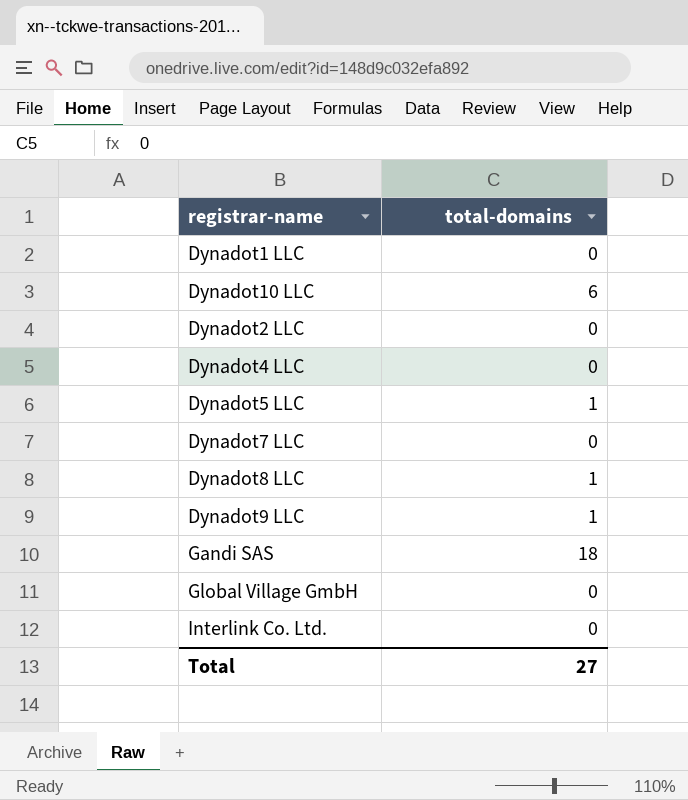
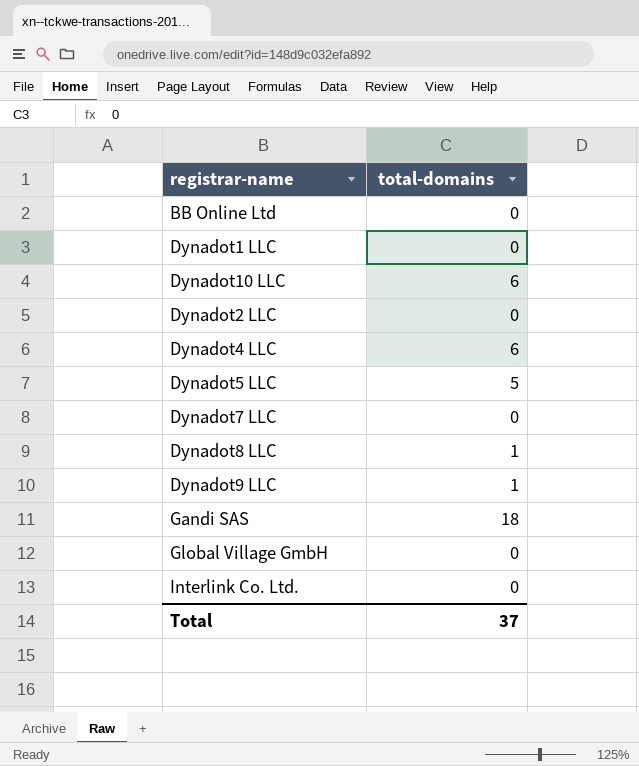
row BB Online Ltd: none -> 0
Dynadot4 LLC | total-domains: 0 -> 6
Dynadot5 LLC | total-domains: 1 -> 5
Total | total-domains: 27 -> 37

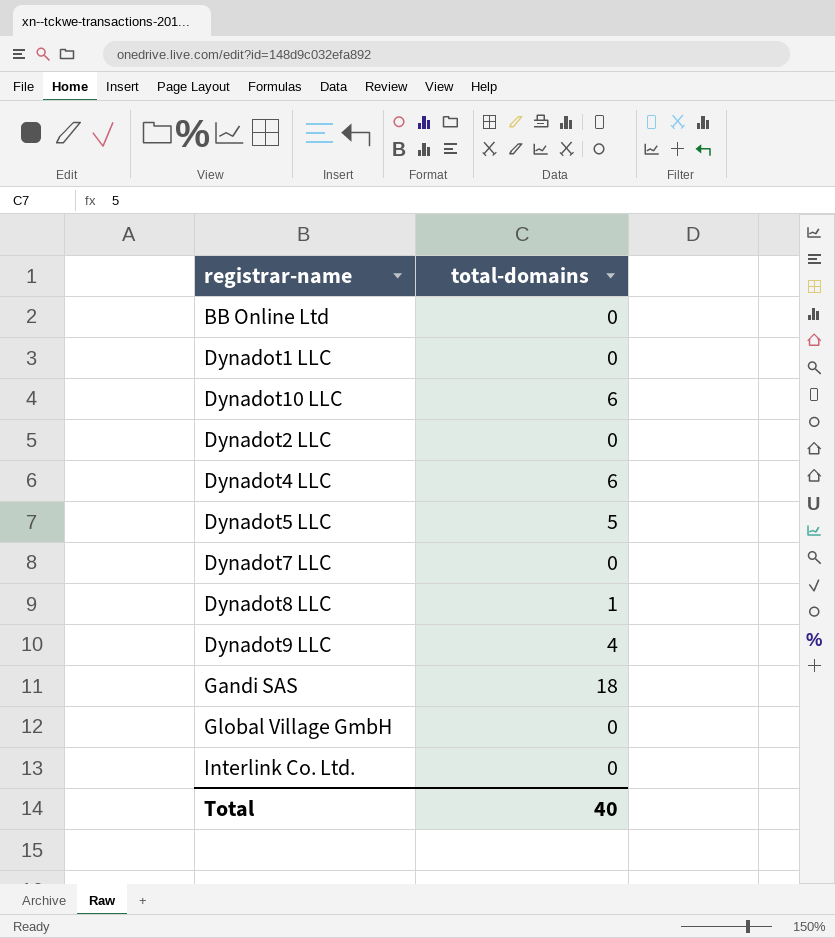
Dynadot9 LLC | total-domains: 1 -> 4
Total | total-domains: 37 -> 40

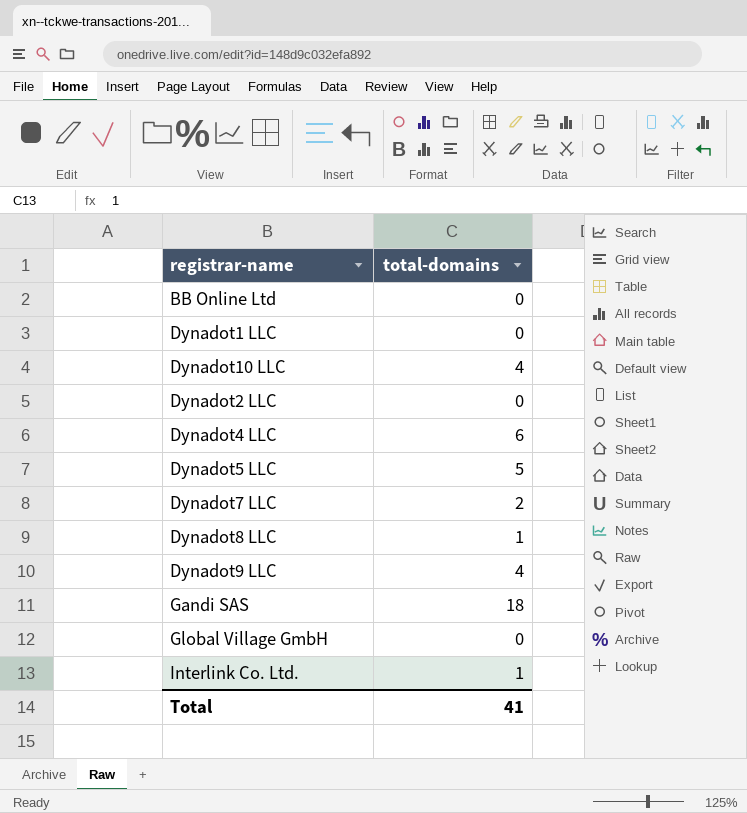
Dynadot10 LLC | total-domains: 6 -> 4
Dynadot7 LLC | total-domains: 0 -> 2
Interlink Co. Ltd. | total-domains: 0 -> 1
Total | total-domains: 40 -> 41

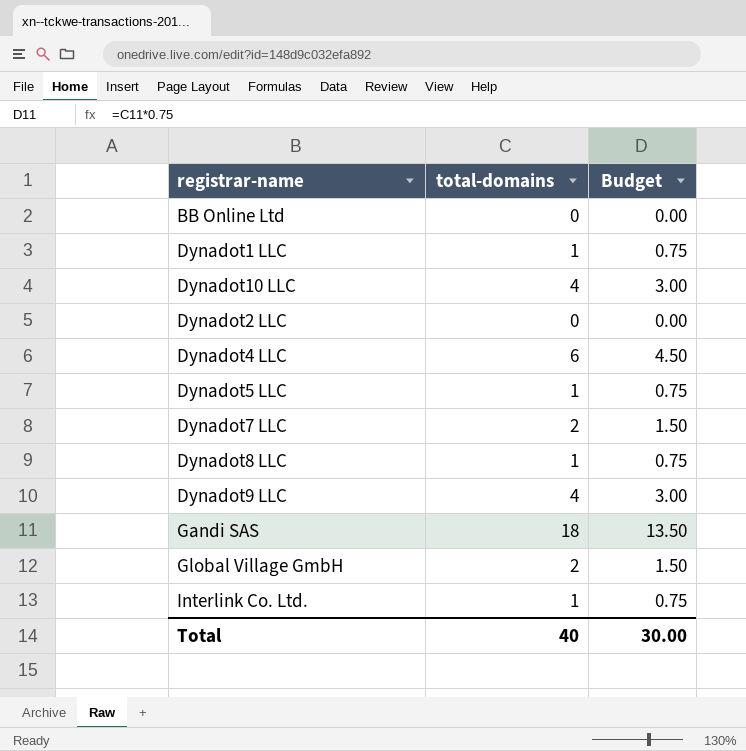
column Budget | formula: none -> [total-domains] * 0.75
Dynadot1 LLC | total-domains: 0 -> 1
Dynadot5 LLC | total-domains: 5 -> 1
Global Village GmbH | total-domains: 0 -> 2
Total | total-domains: 41 -> 40

